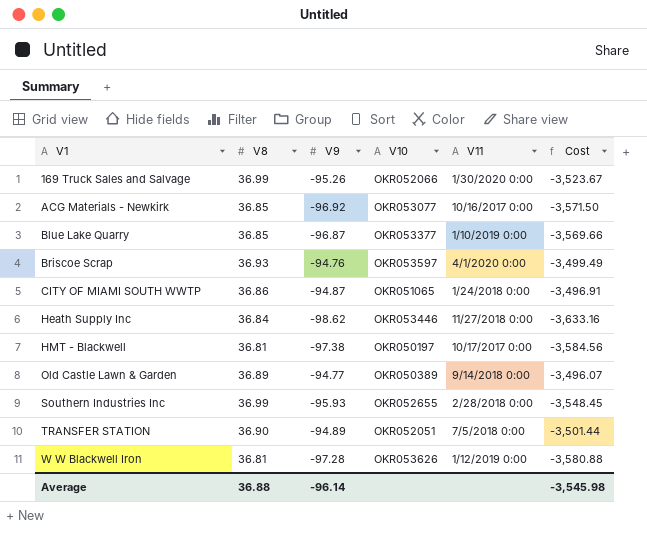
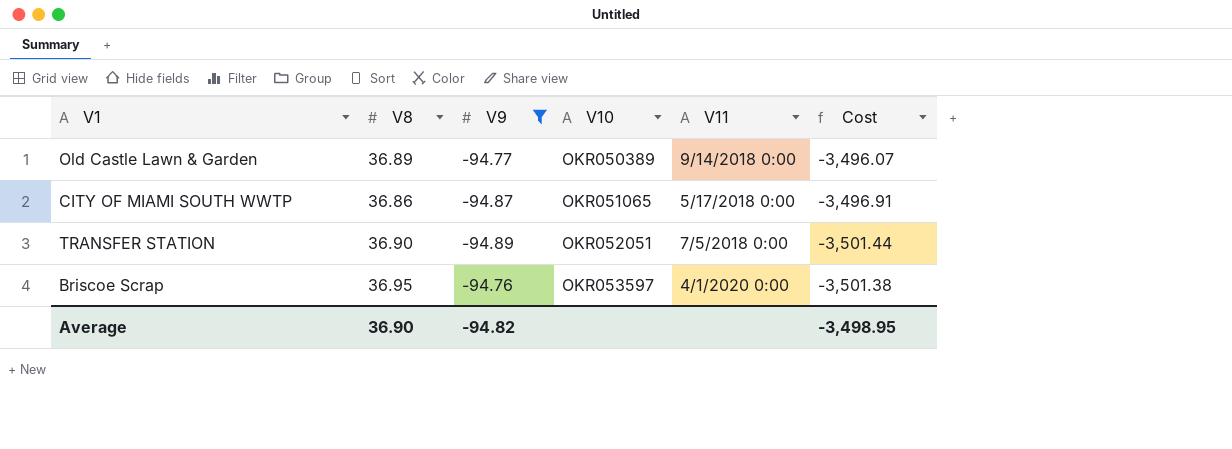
filter: none -> V9 >= -94.89
row order: V1 ascending -> V10 ascending
CITY OF MIAMI SOUTH WWTP | V11: 1/24/2018 0:00 -> 5/17/2018 0:00
Briscoe Scrap | V8: 36.93 -> 36.95
Briscoe Scrap | Cost: -3,499.49 -> -3,501.38
Average | V8: 36.88 -> 36.90
Average | V9: -96.14 -> -94.82
Average | Cost: -3,545.98 -> -3,498.95

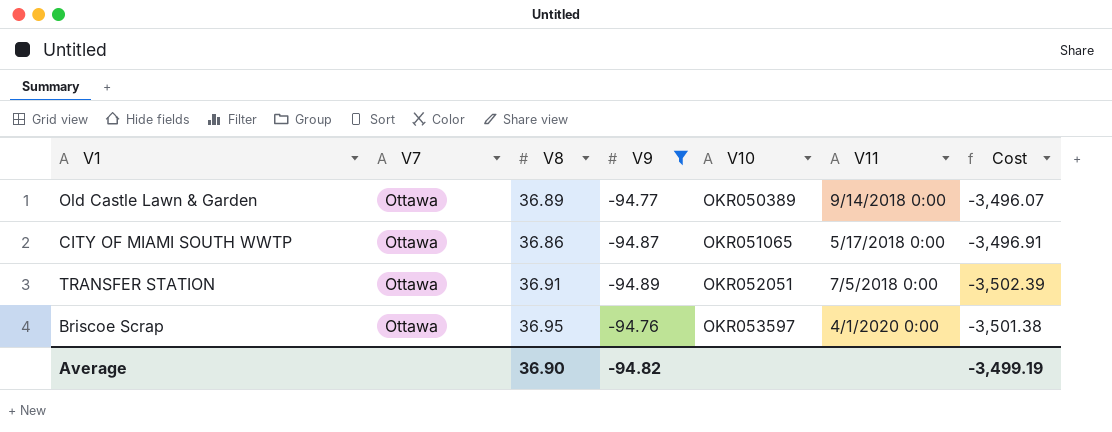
column V7 | position: none -> 2
TRANSFER STATION | V8: 36.90 -> 36.91
TRANSFER STATION | Cost: -3,501.44 -> -3,502.39
Average | Cost: -3,498.95 -> -3,499.19

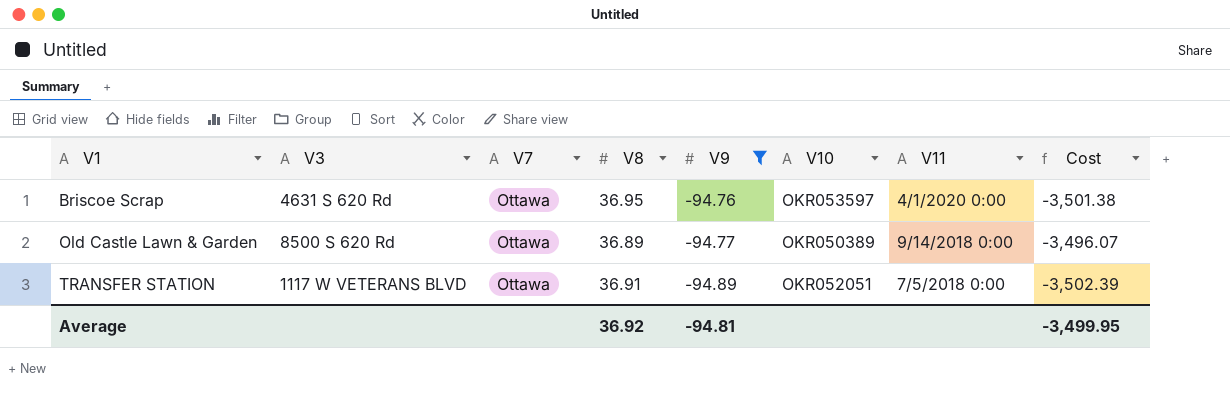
row order: V10 ascending -> V1 ascending
column V3 | position: none -> 2
row CITY OF MIAMI SOUTH WWTP: Ottawa | 36.86 | -94.87 | OKR051065 | 5/17/2018 0:00 | -3,496.91 -> none
Average | V8: 36.90 -> 36.92
Average | V9: -94.82 -> -94.81
Average | Cost: -3,499.19 -> -3,499.95

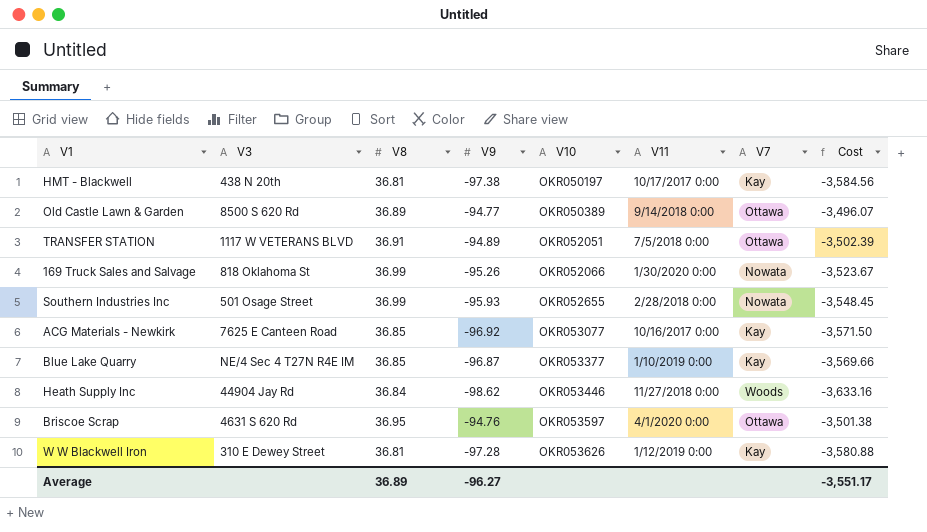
filter: V9 >= -94.89 -> none
row order: V1 ascending -> V10 ascending
column V7 | position: 3 -> 7
Average | V8: 36.92 -> 36.89
Average | V9: -94.81 -> -96.27
Average | Cost: -3,499.95 -> -3,551.17

